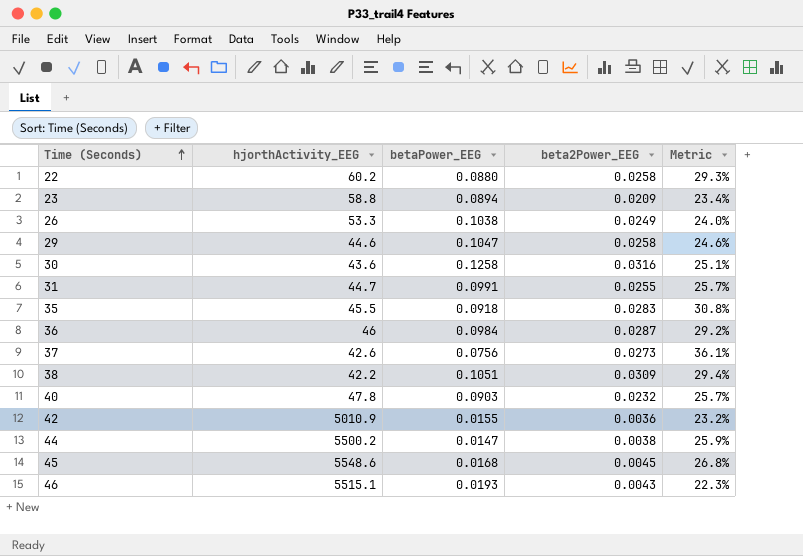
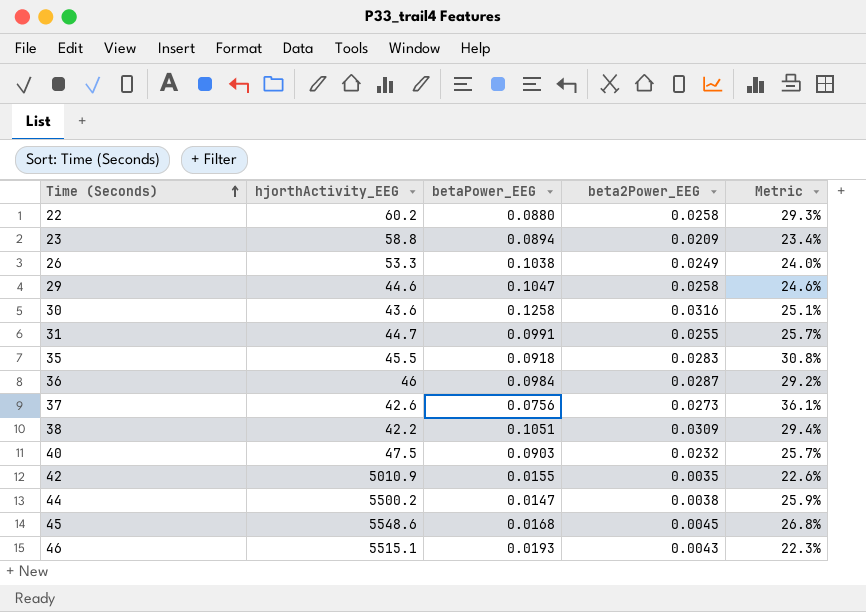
40 | hjorthActivity_EEG: 47.8 -> 47.5
42 | beta2Power_EEG: 0.0036 -> 0.0035
42 | Metric: 23.2% -> 22.6%

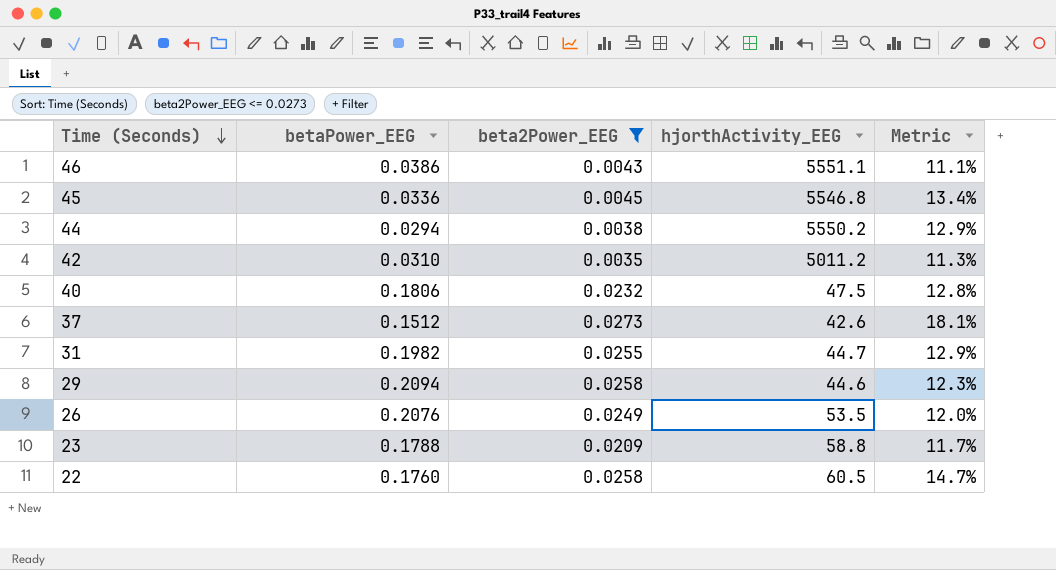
filter: none -> beta2Power_EEG <= 0.0273
row order: Time (Seconds) ascending -> Time (Seconds) descending
column hjorthActivity_EEG | position: 2 -> 4
46 | betaPower_EEG: 0.0193 -> 0.0386
46 | hjorthActivity_EEG: 5515.1 -> 5551.1
46 | Metric: 22.3% -> 11.1%
45 | betaPower_EEG: 0.0168 -> 0.0336
45 | hjorthActivity_EEG: 5548.6 -> 5546.8
45 | Metric: 26.8% -> 13.4%
44 | betaPower_EEG: 0.0147 -> 0.0294
44 | hjorthActivity_EEG: 5500.2 -> 5550.2
44 | Metric: 25.9% -> 12.9%
42 | betaPower_EEG: 0.0155 -> 0.0310
42 | hjorthActivity_EEG: 5010.9 -> 5011.2
42 | Metric: 22.6% -> 11.3%
40 | betaPower_EEG: 0.0903 -> 0.1806
40 | Metric: 25.7% -> 12.8%
37 | betaPower_EEG: 0.0756 -> 0.1512
37 | Metric: 36.1% -> 18.1%
31 | betaPower_EEG: 0.0991 -> 0.1982
31 | Metric: 25.7% -> 12.9%
29 | betaPower_EEG: 0.1047 -> 0.2094
29 | Metric: 24.6% -> 12.3%
26 | betaPower_EEG: 0.1038 -> 0.2076
26 | hjorthActivity_EEG: 53.3 -> 53.5
26 | Metric: 24.0% -> 12.0%
23 | betaPower_EEG: 0.0894 -> 0.1788
23 | Metric: 23.4% -> 11.7%
22 | betaPower_EEG: 0.0880 -> 0.1760
22 | hjorthActivity_EEG: 60.2 -> 60.5
22 | Metric: 29.3% -> 14.7%

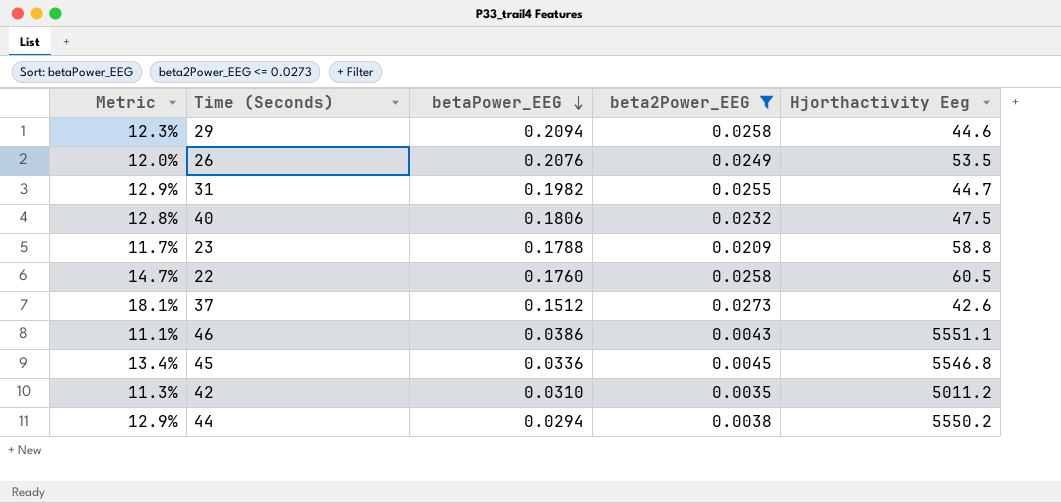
row order: Time (Seconds) descending -> betaPower_EEG descending
column Metric | position: 5 -> 1
column name: hjorthActivity_EEG -> Hjorthactivity Eeg

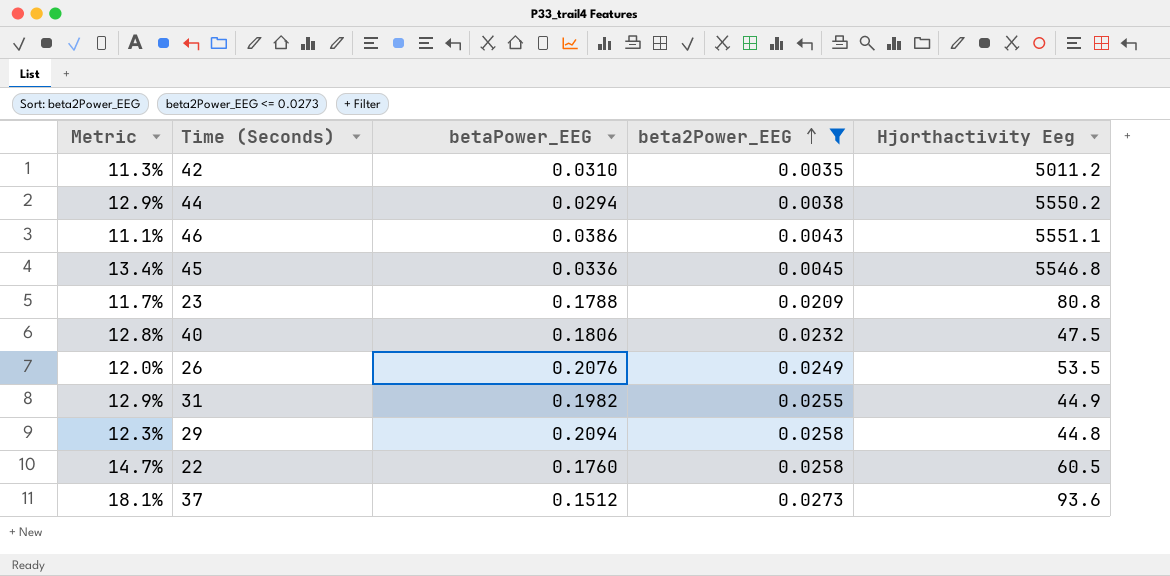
row order: betaPower_EEG descending -> beta2Power_EEG ascending
23 | Hjorthactivity Eeg: 58.8 -> 80.8
31 | Hjorthactivity Eeg: 44.7 -> 44.9
29 | Hjorthactivity Eeg: 44.6 -> 44.8
37 | Hjorthactivity Eeg: 42.6 -> 93.6

